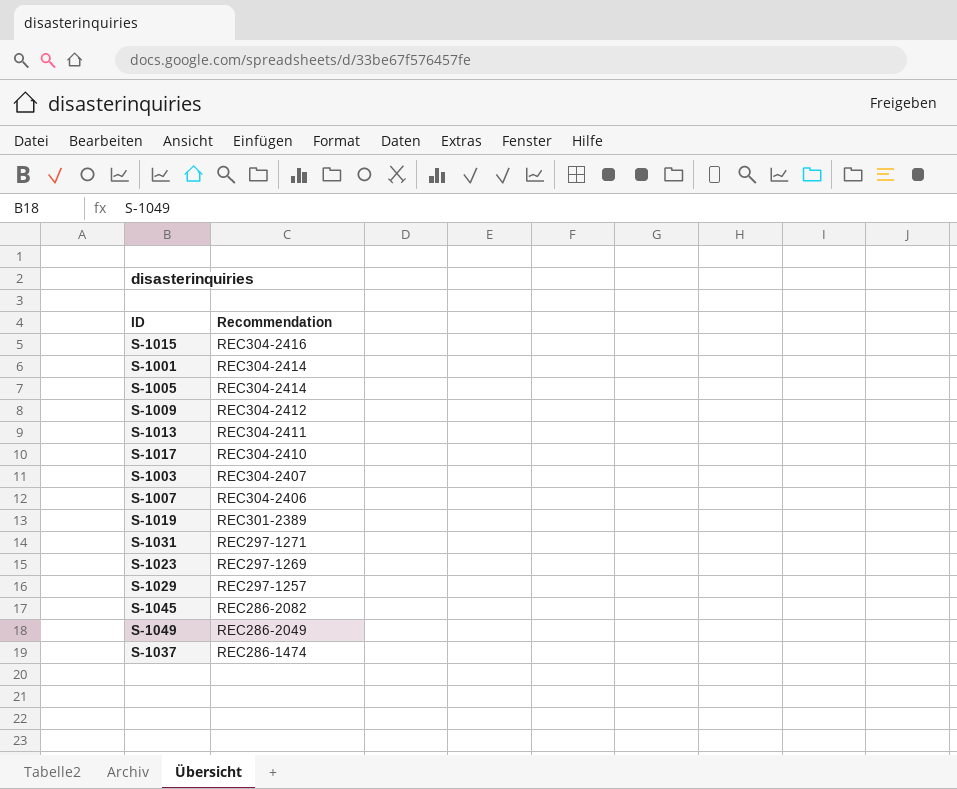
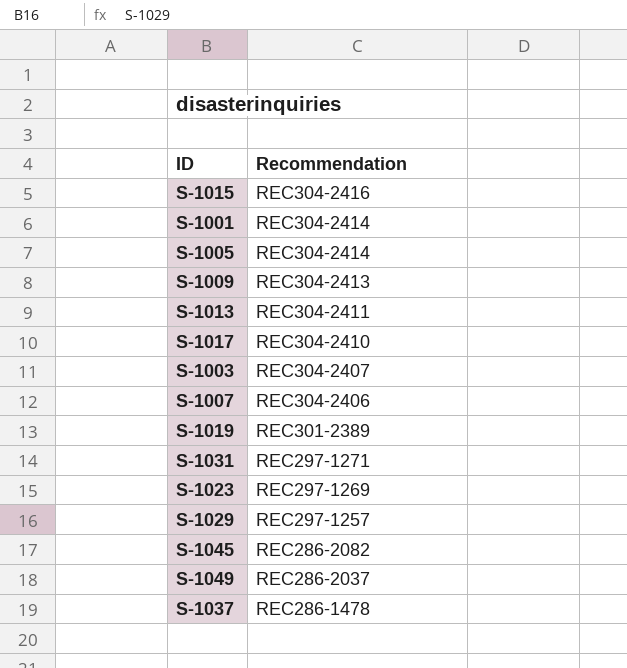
S-1009 | Recommendation: REC304-2412 -> REC304-2413
S-1049 | Recommendation: REC286-2049 -> REC286-2037
S-1037 | Recommendation: REC286-1474 -> REC286-1478

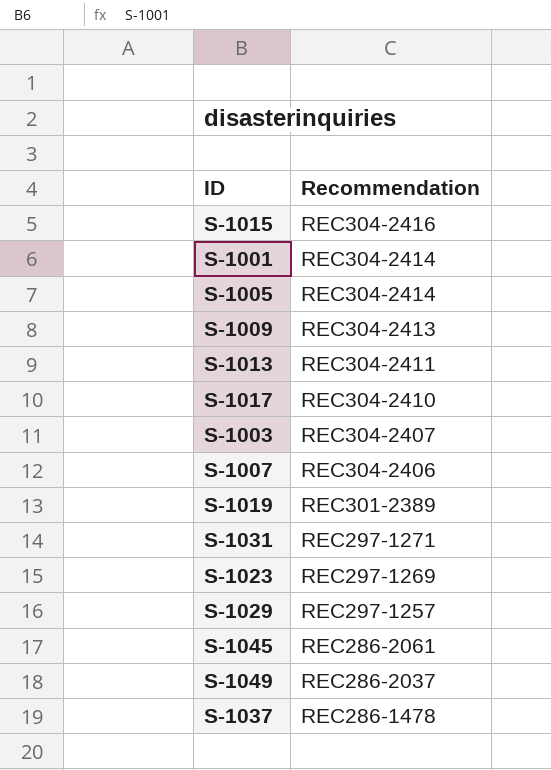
S-1045 | Recommendation: REC286-2082 -> REC286-2061

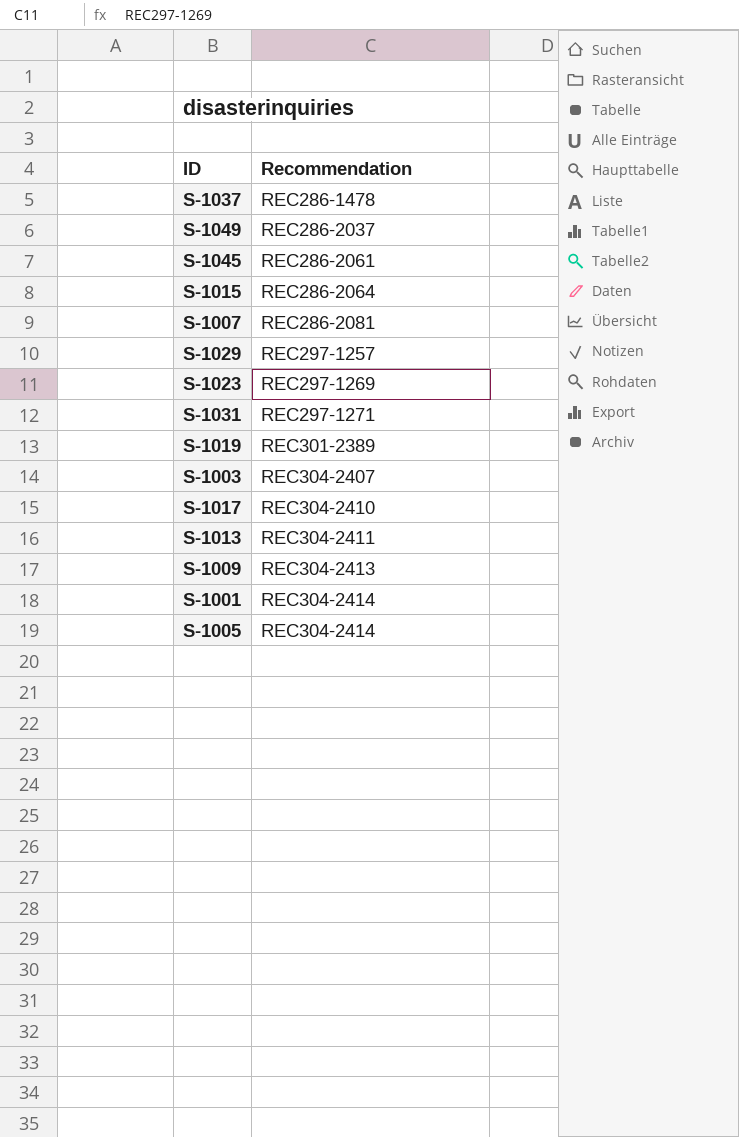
row order: Recommendation descending -> Recommendation ascending
S-1015 | Recommendation: REC304-2416 -> REC286-2064
S-1007 | Recommendation: REC304-2406 -> REC286-2081

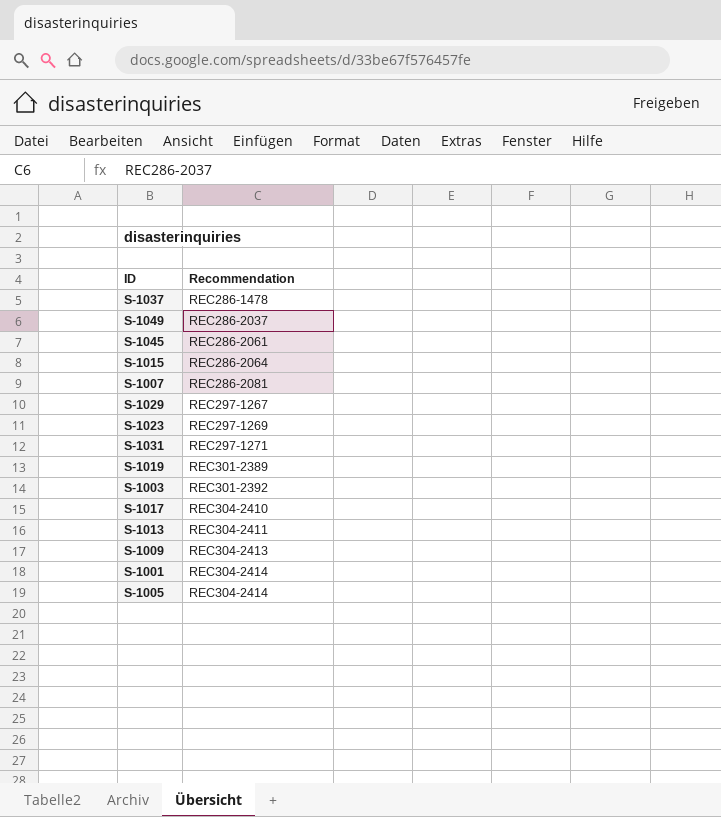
S-1029 | Recommendation: REC297-1257 -> REC297-1267
S-1003 | Recommendation: REC304-2407 -> REC301-2392

